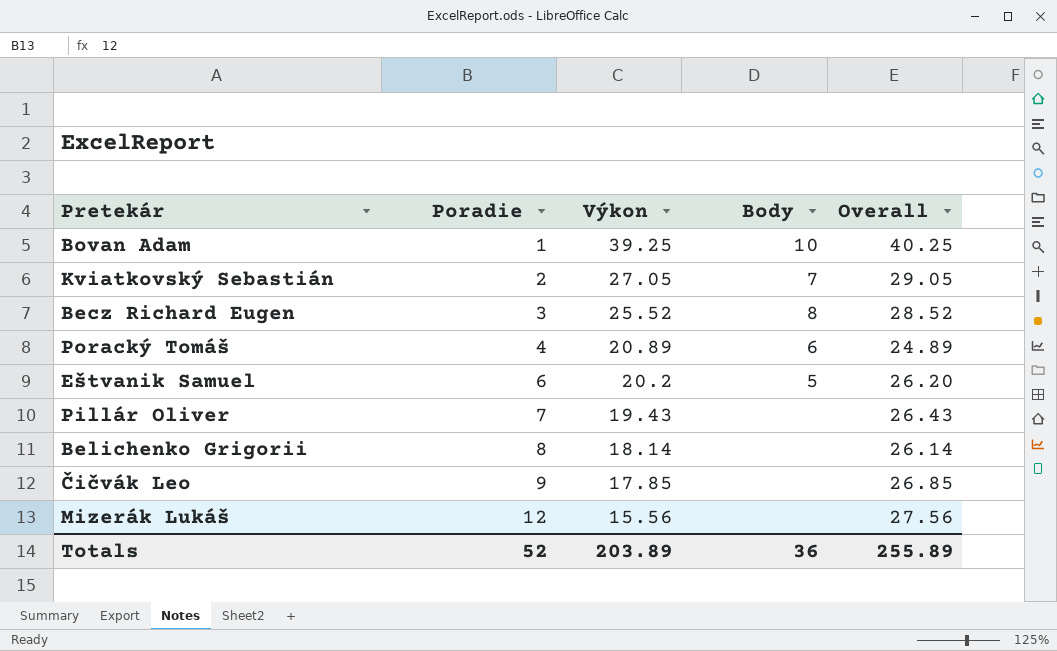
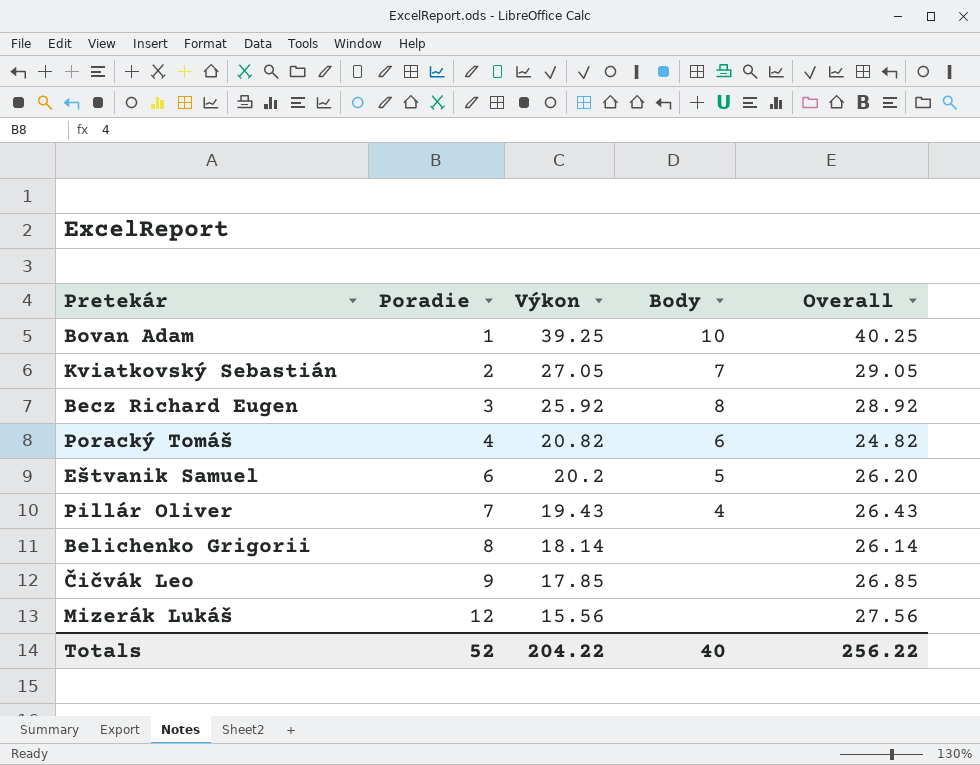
Becz Richard Eugen | Výkon: 25.52 -> 25.92
Becz Richard Eugen | Overall: 28.52 -> 28.92
Poracký Tomáš | Výkon: 20.89 -> 20.82
Poracký Tomáš | Overall: 24.89 -> 24.82
Pillár Oliver | Body: none -> 4
Totals | Výkon: 203.89 -> 204.22
Totals | Body: 36 -> 40
Totals | Overall: 255.89 -> 256.22

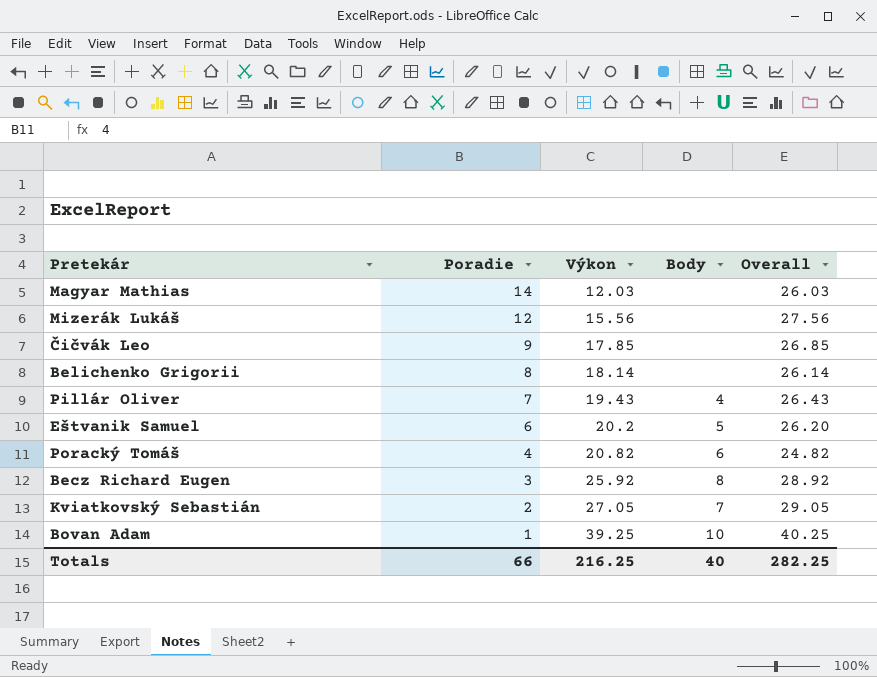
row order: Poradie ascending -> Poradie descending
row Magyar Mathias: none -> 14 | 12.03 | none | 26.03
Totals | Poradie: 52 -> 66
Totals | Výkon: 204.22 -> 216.25
Totals | Overall: 256.22 -> 282.25

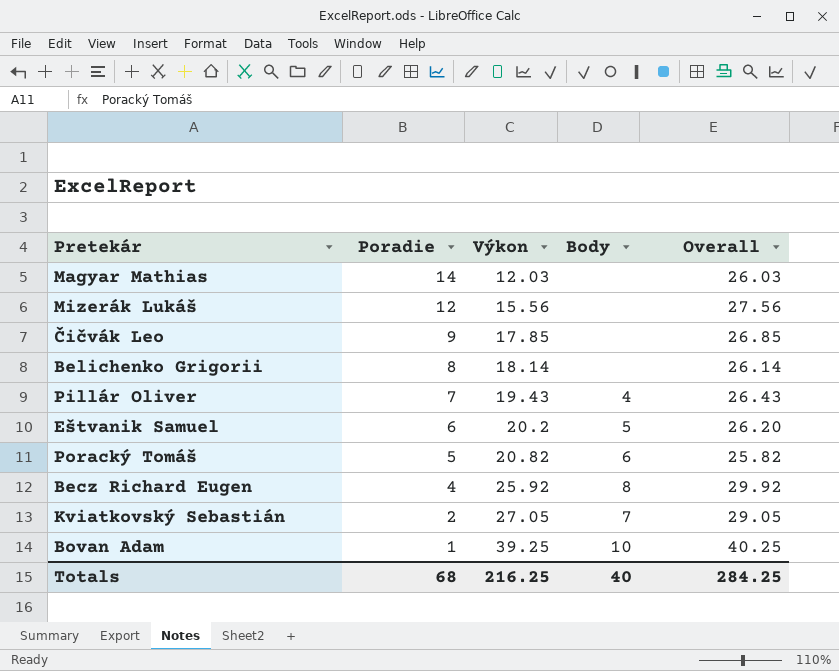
Poracký Tomáš | Poradie: 4 -> 5
Poracký Tomáš | Overall: 24.82 -> 25.82
Becz Richard Eugen | Poradie: 3 -> 4
Becz Richard Eugen | Overall: 28.92 -> 29.92
Totals | Poradie: 66 -> 68
Totals | Overall: 282.25 -> 284.25

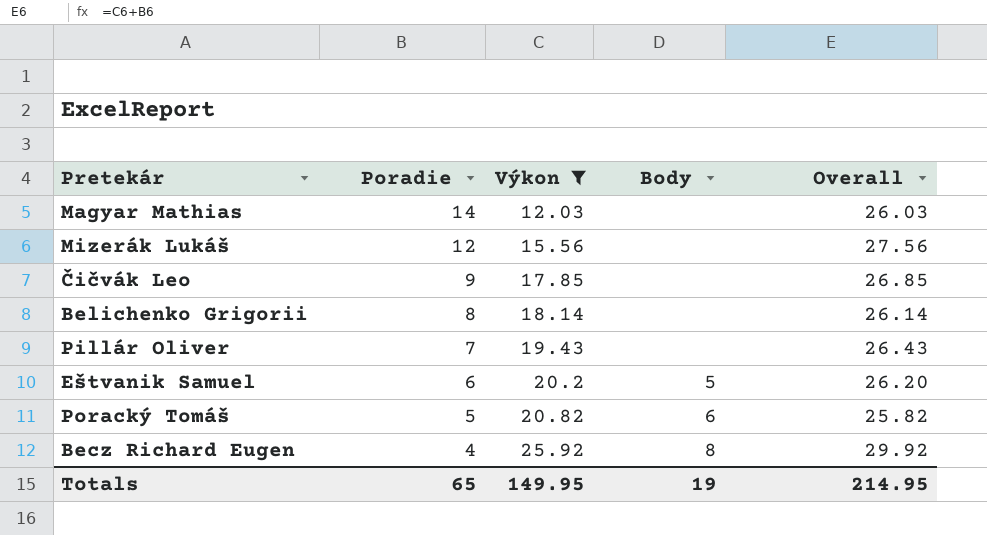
filter: none -> Výkon <= 25.92
Pillár Oliver | Body: 4 -> none
Totals | Poradie: 68 -> 65
Totals | Výkon: 216.25 -> 149.95
Totals | Body: 40 -> 19
Totals | Overall: 284.25 -> 214.95

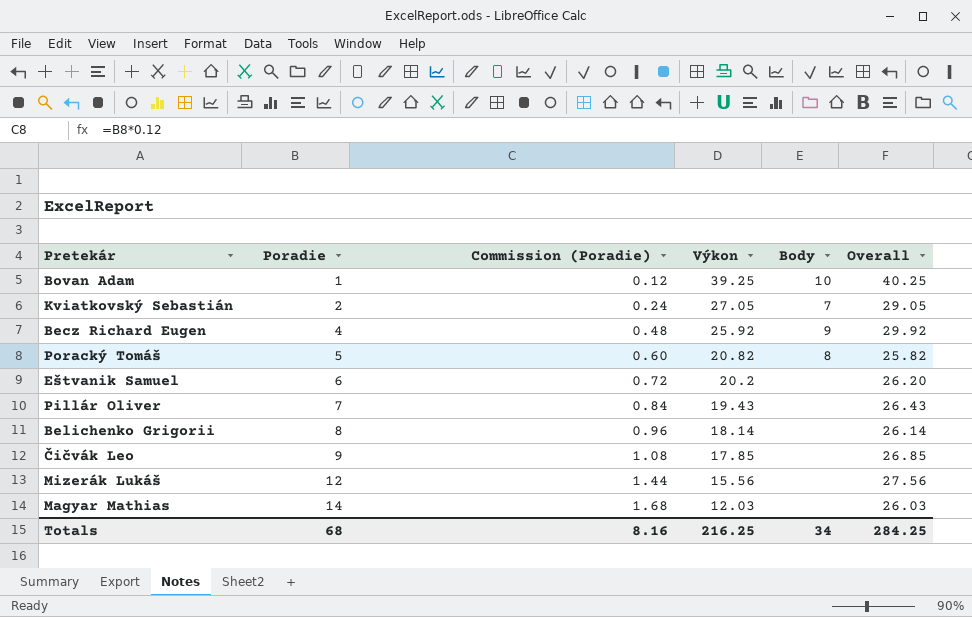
filter: Výkon <= 25.92 -> none
row order: Poradie descending -> Poradie ascending
column Commission (Poradie) | formula: none -> [Poradie] * 0.12
Becz Richard Eugen | Body: 8 -> 9
Poracký Tomáš | Body: 6 -> 8
Eštvanik Samuel | Body: 5 -> none
Totals | Poradie: 65 -> 68
Totals | Výkon: 149.95 -> 216.25
Totals | Body: 19 -> 34
Totals | Overall: 214.95 -> 284.25

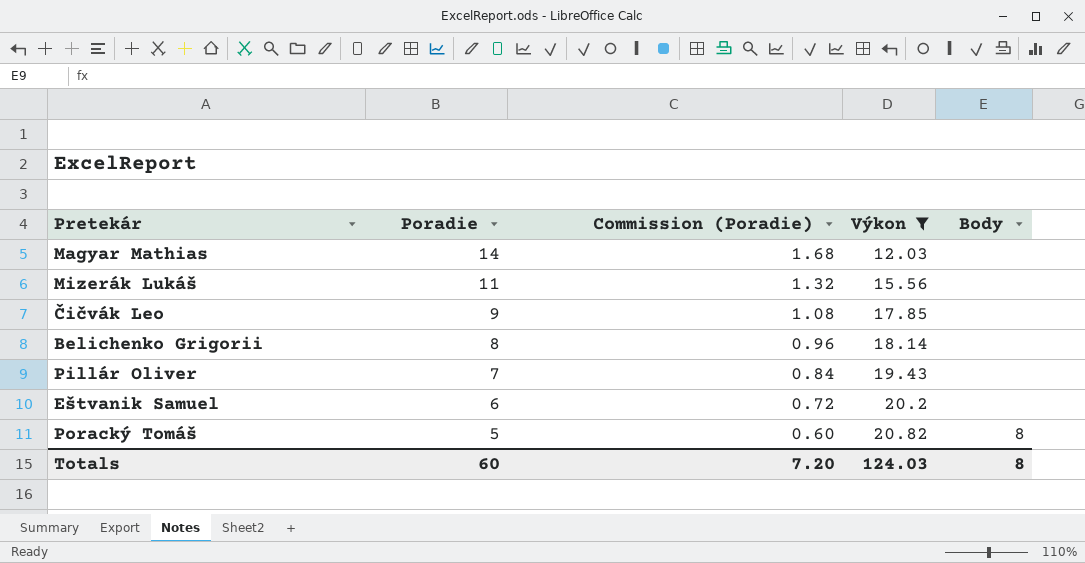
filter: none -> Výkon <= 20.82
row order: Poradie ascending -> Poradie descending
column Overall | formula: [Poradie] + [Výkon] -> none
Mizerák Lukáš | Poradie: 12 -> 11
Mizerák Lukáš | Commission (Poradie): 1.44 -> 1.32
Totals | Poradie: 68 -> 60
Totals | Commission (Poradie): 8.16 -> 7.20
Totals | Výkon: 216.25 -> 124.03
Totals | Body: 34 -> 8

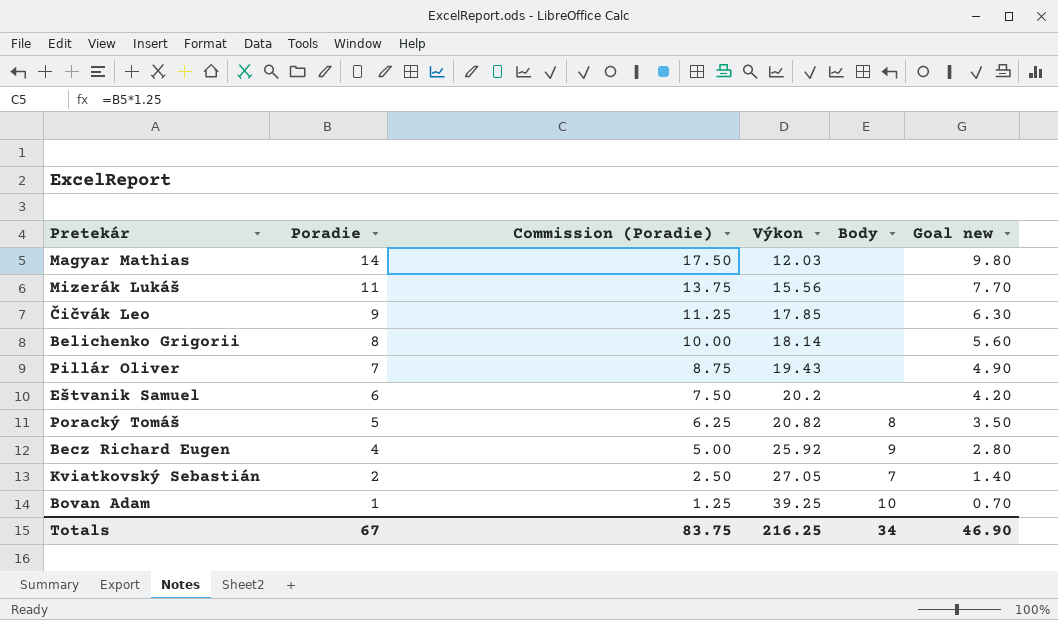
filter: Výkon <= 20.82 -> none
column Commission (Poradie) | formula: [Poradie] * 0.12 -> [Poradie] * 1.25
column Goal new | formula: none -> [Poradie] * 0.7
Totals | Poradie: 60 -> 67
Totals | Commission (Poradie): 7.20 -> 83.75
Totals | Výkon: 124.03 -> 216.25
Totals | Body: 8 -> 34

